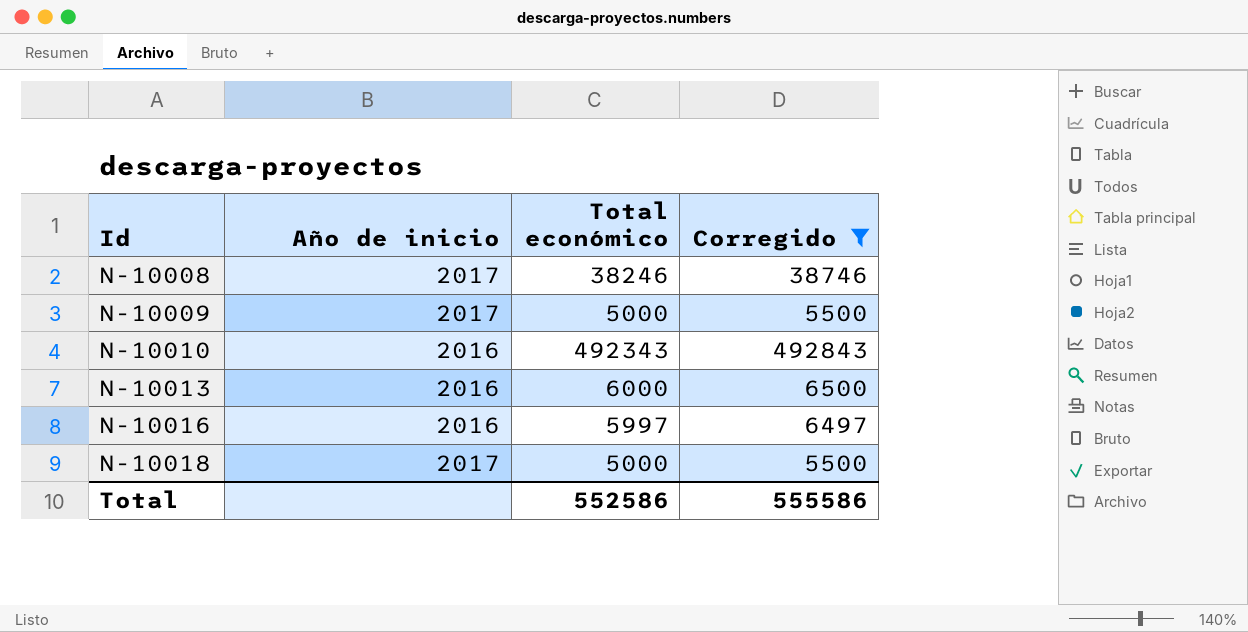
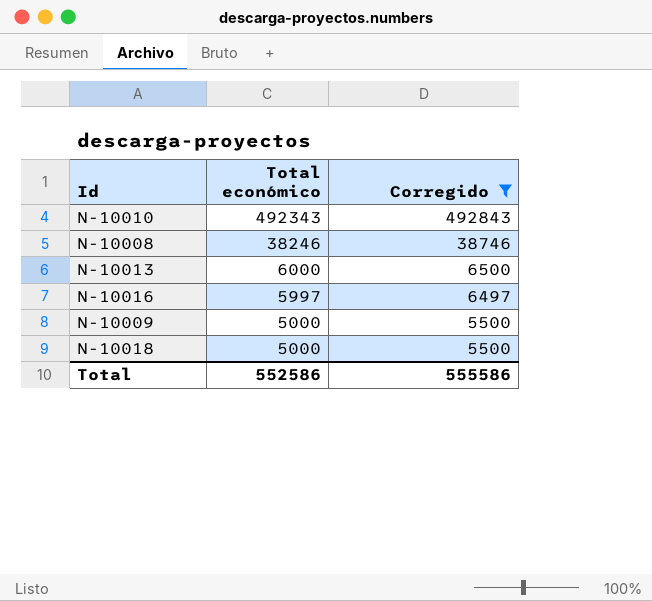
row order: Id ascending -> Total económico descending
column Año de inicio | position: 2 -> none

